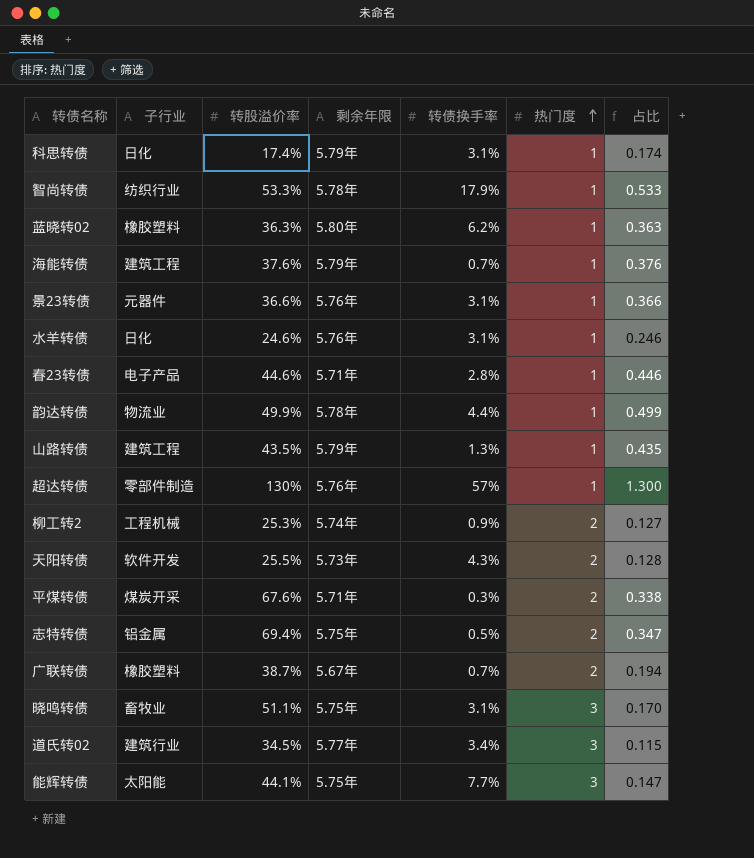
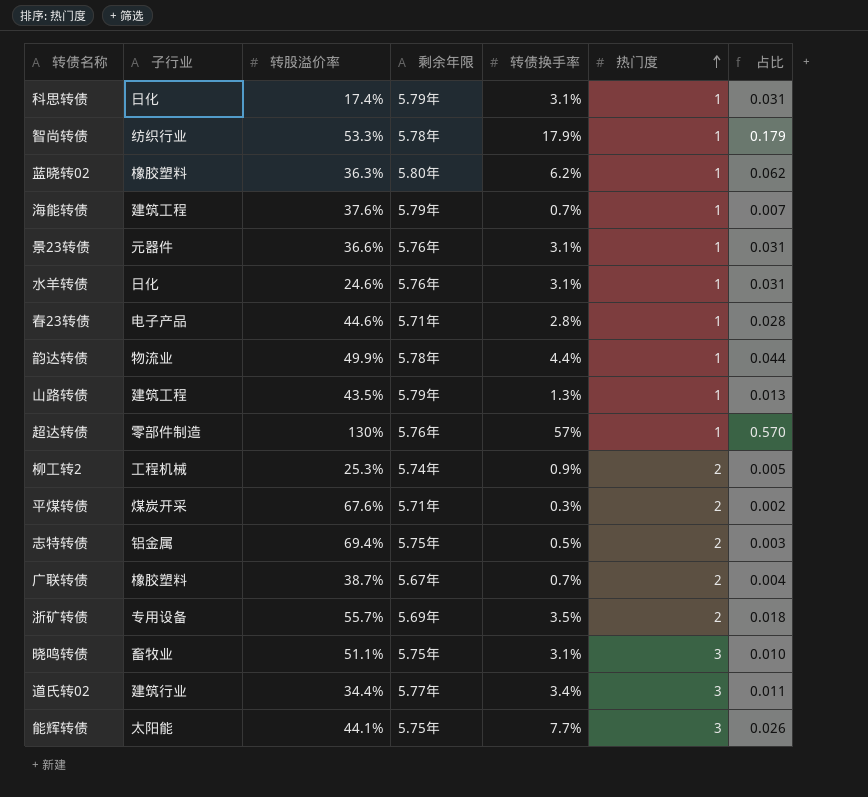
column 占比 | formula: [转股溢价率] / [热门度] -> [转债换手率] / [热门度]
row 天阳转债: 软件开发 | 25.5% | 5.73年 | 4.3% | 2 | 0.128 -> none
row 浙矿转债: none -> 专用设备 | 55.7% | 5.69年 | 3.5% | 2 | 0.018
道氏转02 | 转股溢价率: 34.5% -> 34.4%

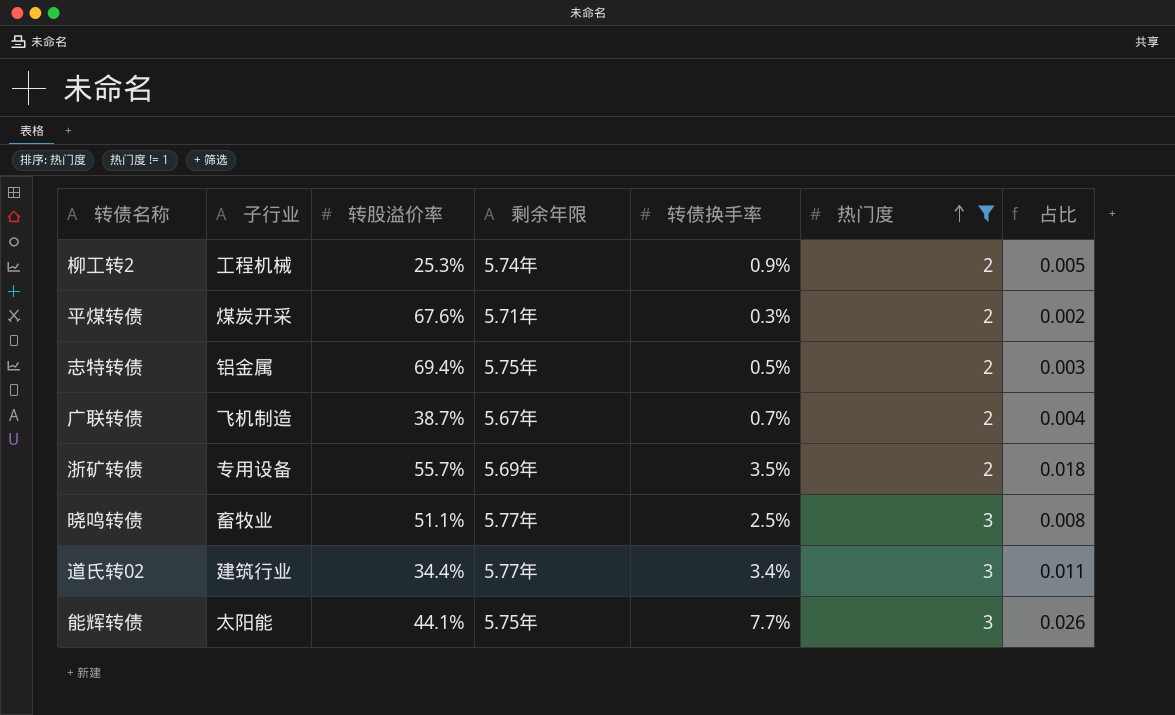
filter: none -> 热门度 != 1
广联转债 | 子行业: 橡胶塑料 -> 飞机制造
晓鸣转债 | 剩余年限: 5.75年 -> 5.77年
晓鸣转债 | 转债换手率: 3.1% -> 2.5%
晓鸣转债 | 占比: 0.010 -> 0.008

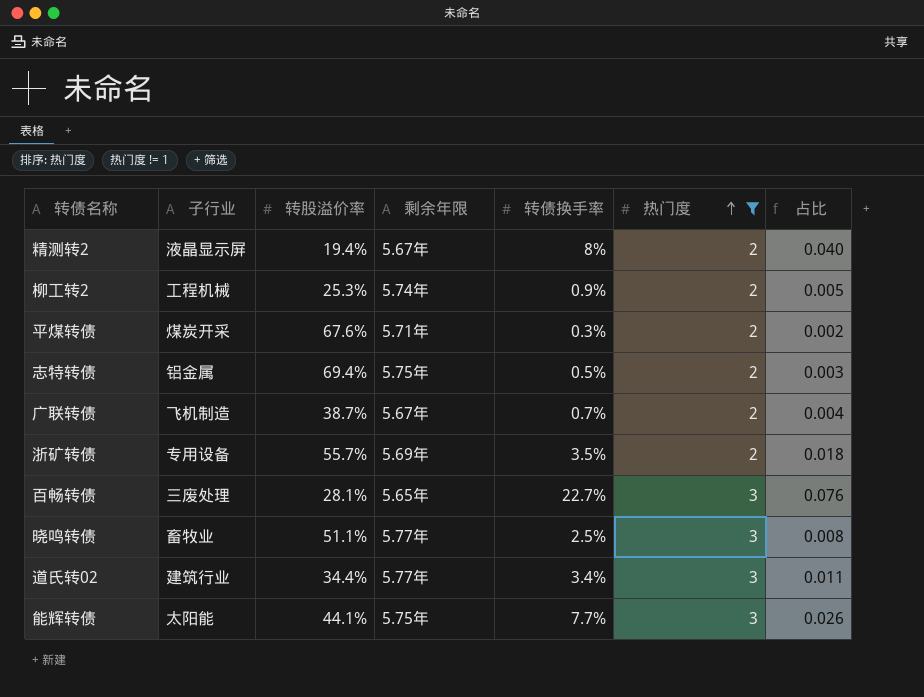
row 精测转2: none -> 液晶显示屏 | 19.4% | 5.67年 | 8% | 2 | 0.040
row 百畅转债: none -> 三废处理 | 28.1% | 5.65年 | 22.7% | 3 | 0.076

